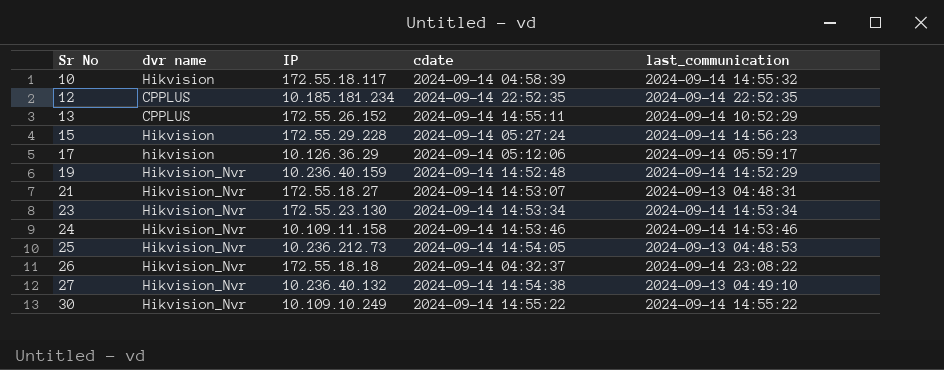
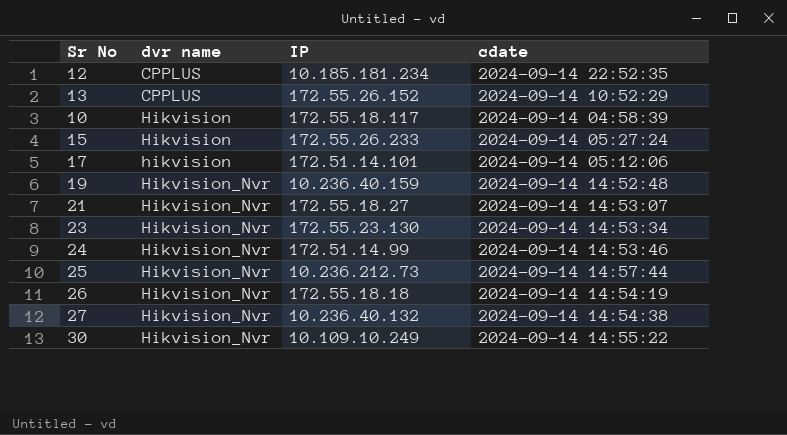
row order: Sr No ascending -> dvr name ascending
column last_communication | position: 5 -> none
13 | cdate: 2024-09-14 14:55:11 -> 2024-09-14 10:52:29
15 | IP: 172.55.29.228 -> 172.55.26.233
17 | IP: 10.126.36.29 -> 172.51.14.101
24 | IP: 10.109.11.158 -> 172.51.14.99
25 | cdate: 2024-09-14 14:54:05 -> 2024-09-14 14:57:44
26 | cdate: 2024-09-14 04:32:37 -> 2024-09-14 14:54:19

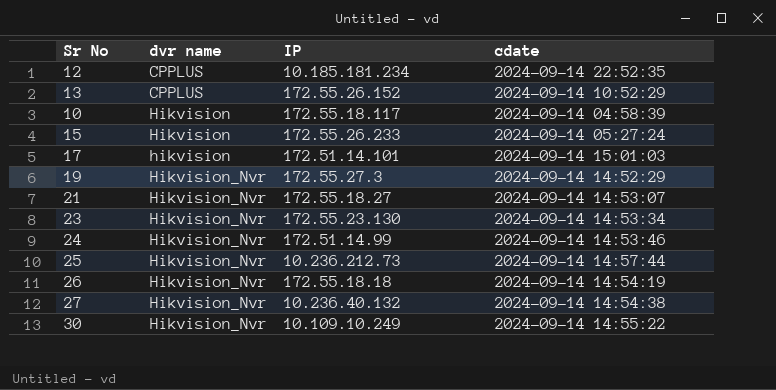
17 | cdate: 2024-09-14 05:12:06 -> 2024-09-14 15:01:03
19 | IP: 10.236.40.159 -> 172.55.27.3
19 | cdate: 2024-09-14 14:52:48 -> 2024-09-14 14:52:29

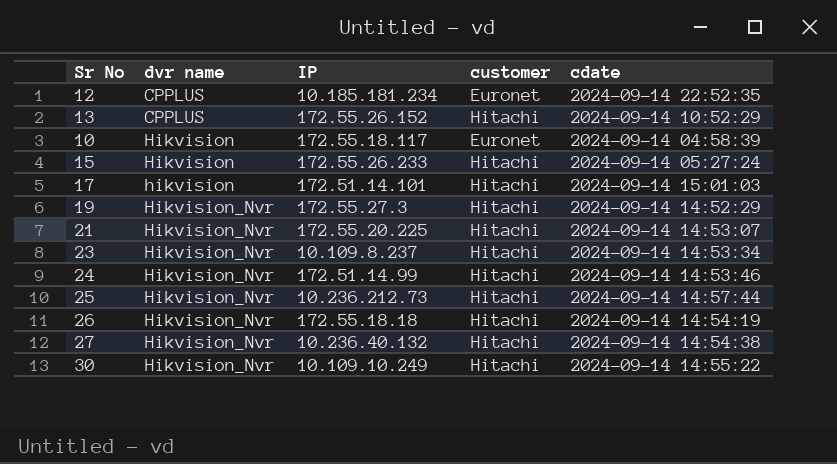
column customer | position: none -> 4
21 | IP: 172.55.18.27 -> 172.55.20.225
23 | IP: 172.55.23.130 -> 10.109.8.237

